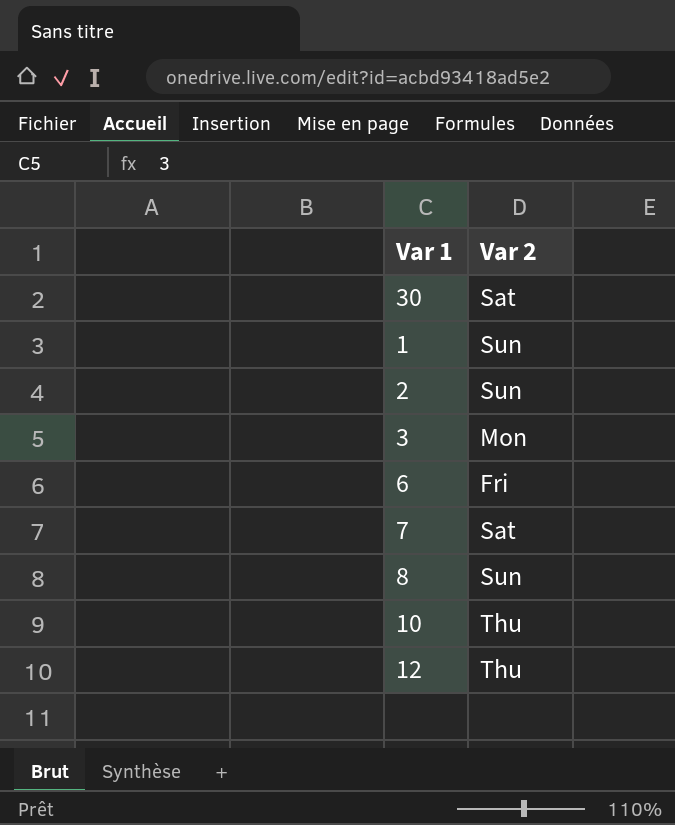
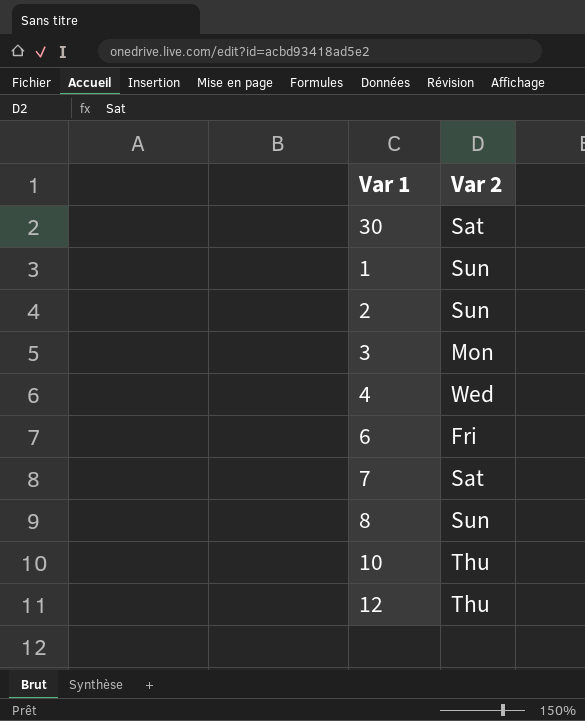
row 4: none -> Wed

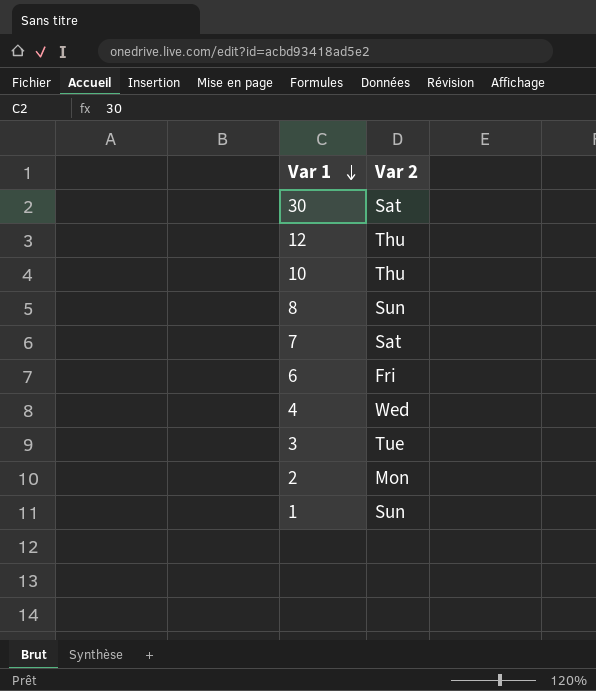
row order: none -> Var 1 descending
3 | Var 2: Mon -> Tue
2 | Var 2: Sun -> Mon

